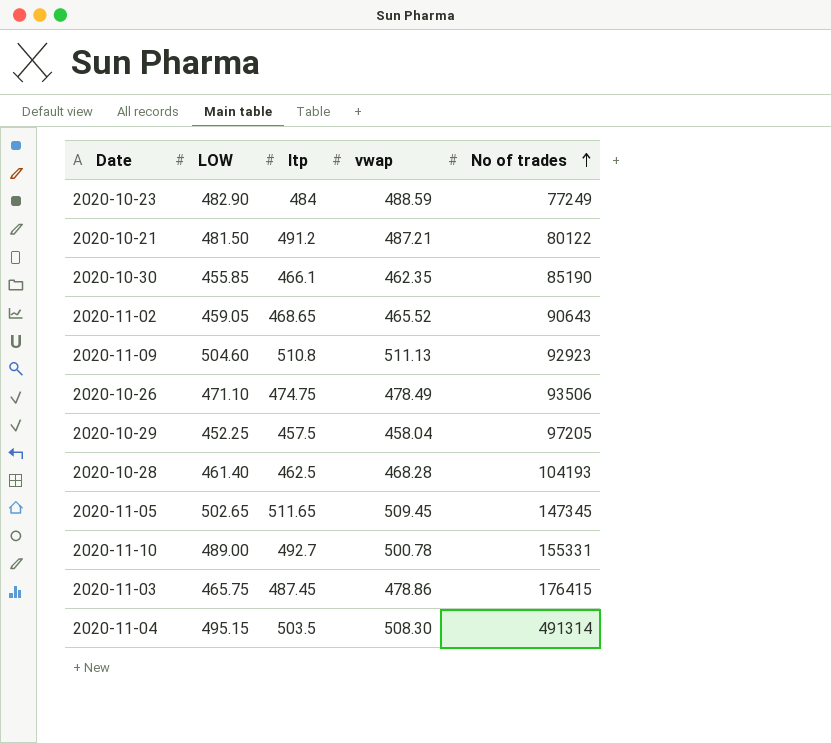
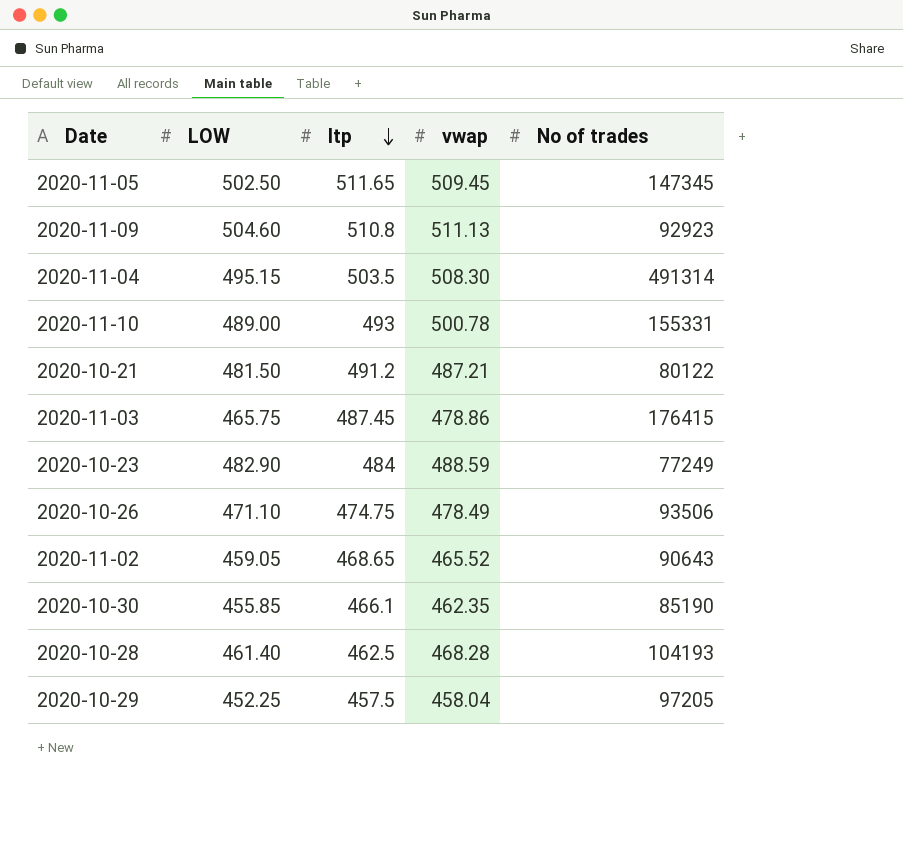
row order: No of trades ascending -> ltp descending
2020-11-05 | LOW: 502.65 -> 502.50
2020-11-10 | ltp: 492.7 -> 493

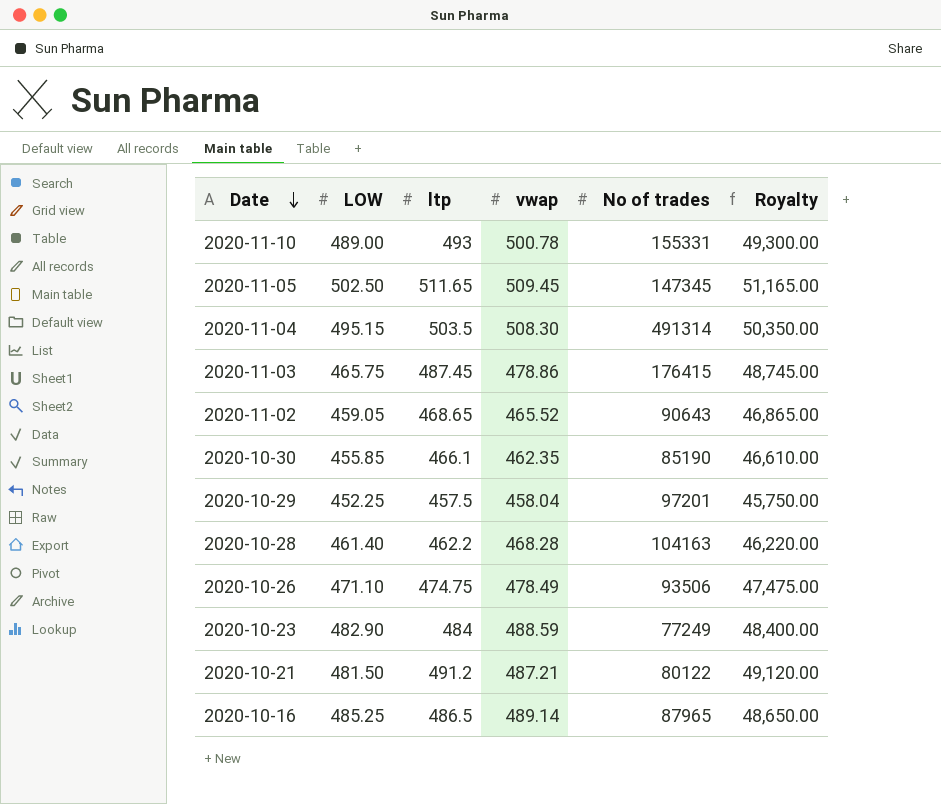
row order: ltp descending -> Date descending
column Royalty | formula: none -> [ltp] * 100
row 2020-11-09: 504.60 | 510.8 | 511.13 | 92923 -> none
2020-10-29 | No of trades: 97205 -> 97201
2020-10-28 | ltp: 462.5 -> 462.2
2020-10-28 | No of trades: 104193 -> 104163
row 2020-10-16: none -> 485.25 | 486.5 | 489.14 | 87965 | 48,650.00

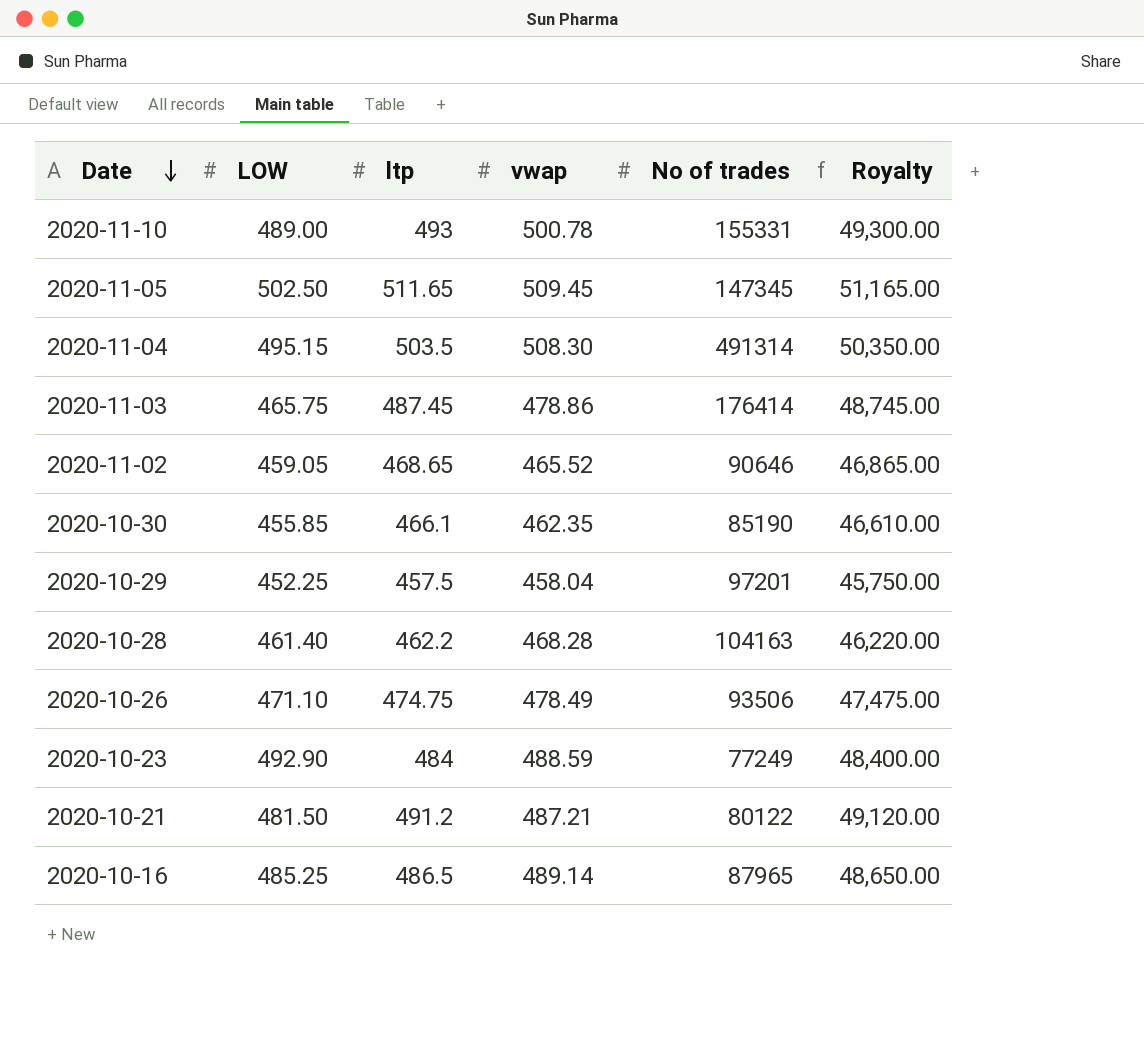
2020-11-03 | No of trades: 176415 -> 176414
2020-11-02 | No of trades: 90643 -> 90646
2020-10-23 | LOW: 482.90 -> 492.90

